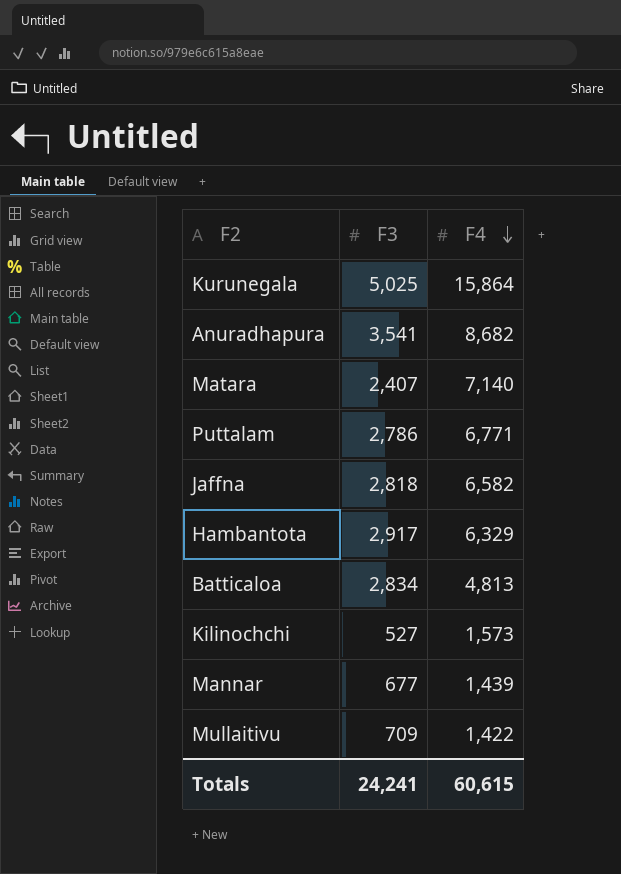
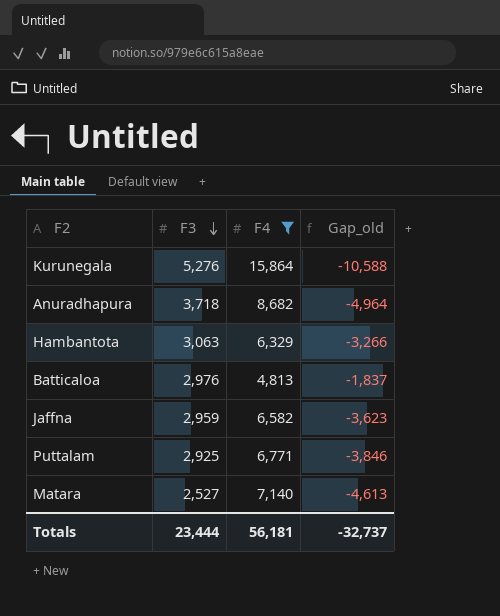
filter: none -> F4 >= 4,813
row order: F4 descending -> F3 descending
column Gap_old | formula: none -> [F3] - [F4]
Kurunegala | F3: 5,025 -> 5,276
Anuradhapura | F3: 3,541 -> 3,718
Hambantota | F3: 2,917 -> 3,063
Batticaloa | F3: 2,834 -> 2,976
Jaffna | F3: 2,818 -> 2,959
Puttalam | F3: 2,786 -> 2,925
Matara | F3: 2,407 -> 2,527
Totals | F3: 24,241 -> 23,444
Totals | F4: 60,615 -> 56,181

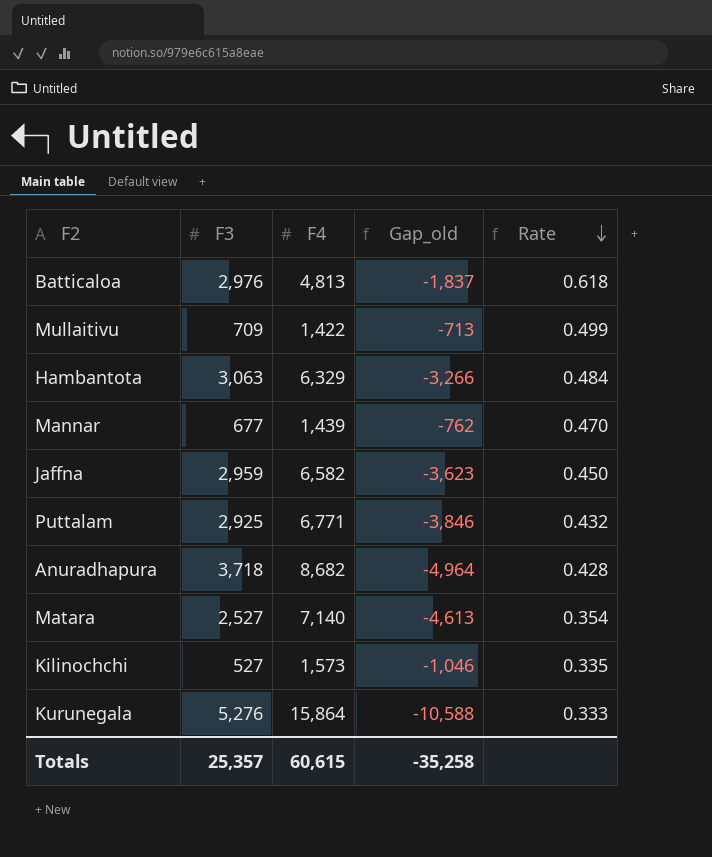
filter: F4 >= 4,813 -> none
row order: F3 descending -> Rate descending
column Rate | formula: none -> [F3] / [F4]
Totals | F3: 23,444 -> 25,357
Totals | F4: 56,181 -> 60,615
Totals | Gap_old: -32,737 -> -35,258

